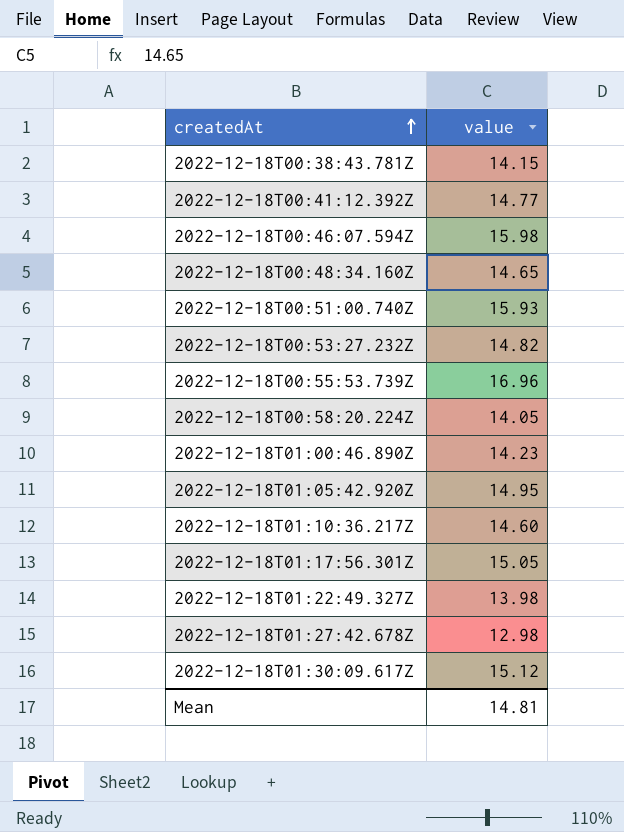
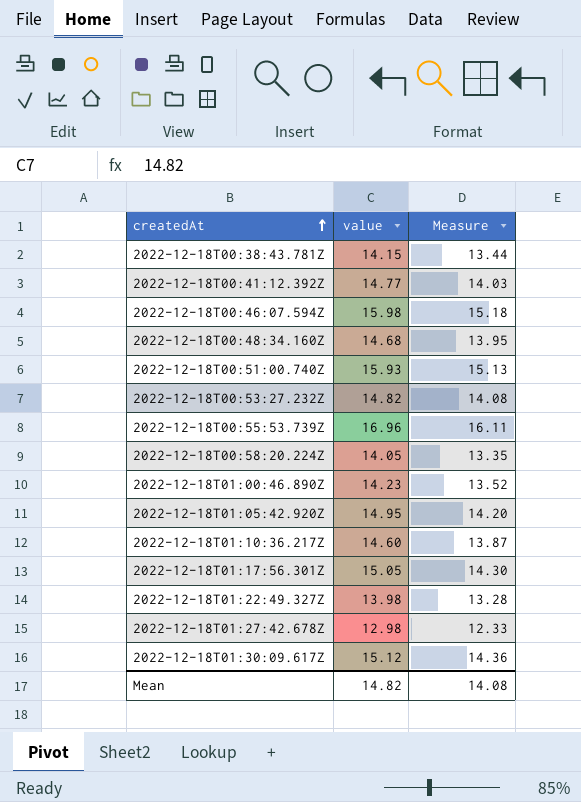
column Measure | formula: none -> [value] * 0.95
2022-12-18T00:48:34.160Z | value: 14.65 -> 14.68
Mean | value: 14.81 -> 14.82

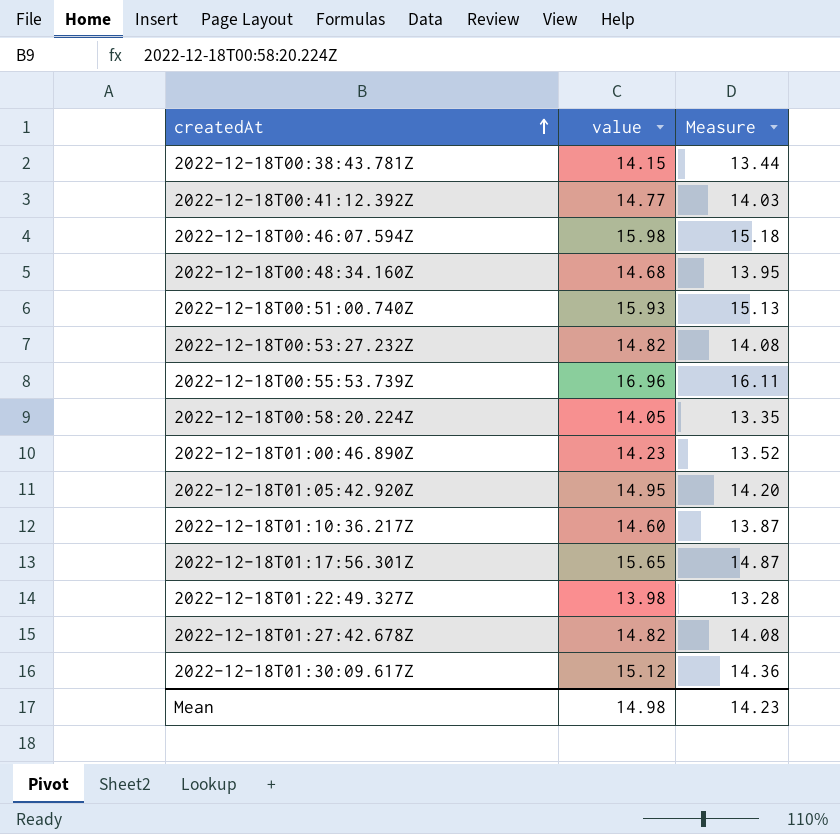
2022-12-18T01:17:56.301Z | value: 15.05 -> 15.65
2022-12-18T01:17:56.301Z | Measure: 14.30 -> 14.87
2022-12-18T01:27:42.678Z | value: 12.98 -> 14.82
2022-12-18T01:27:42.678Z | Measure: 12.33 -> 14.08
Mean | value: 14.82 -> 14.98
Mean | Measure: 14.08 -> 14.23

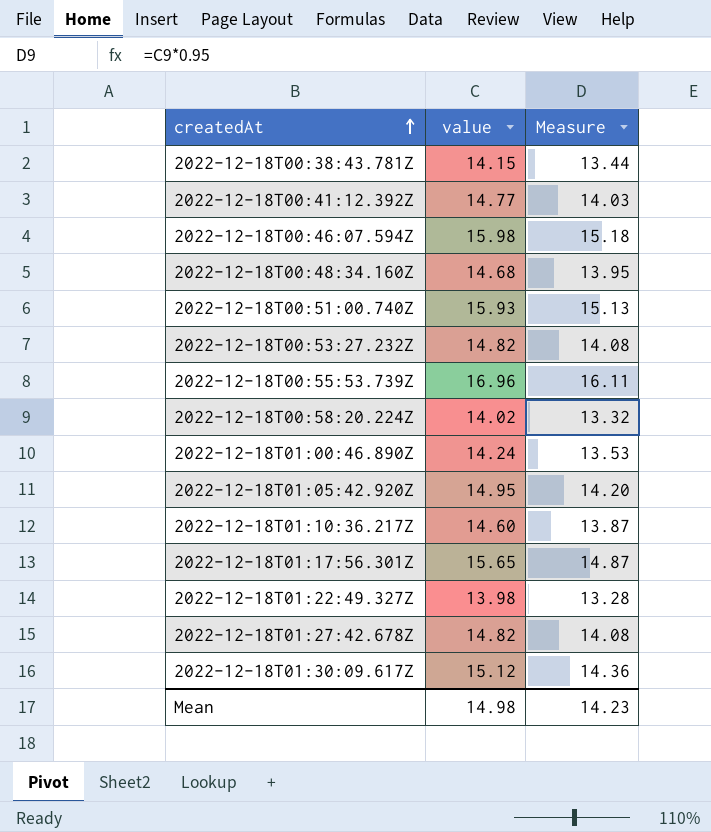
2022-12-18T00:58:20.224Z | value: 14.05 -> 14.02
2022-12-18T00:58:20.224Z | Measure: 13.35 -> 13.32
2022-12-18T01:00:46.890Z | value: 14.23 -> 14.24
2022-12-18T01:00:46.890Z | Measure: 13.52 -> 13.53

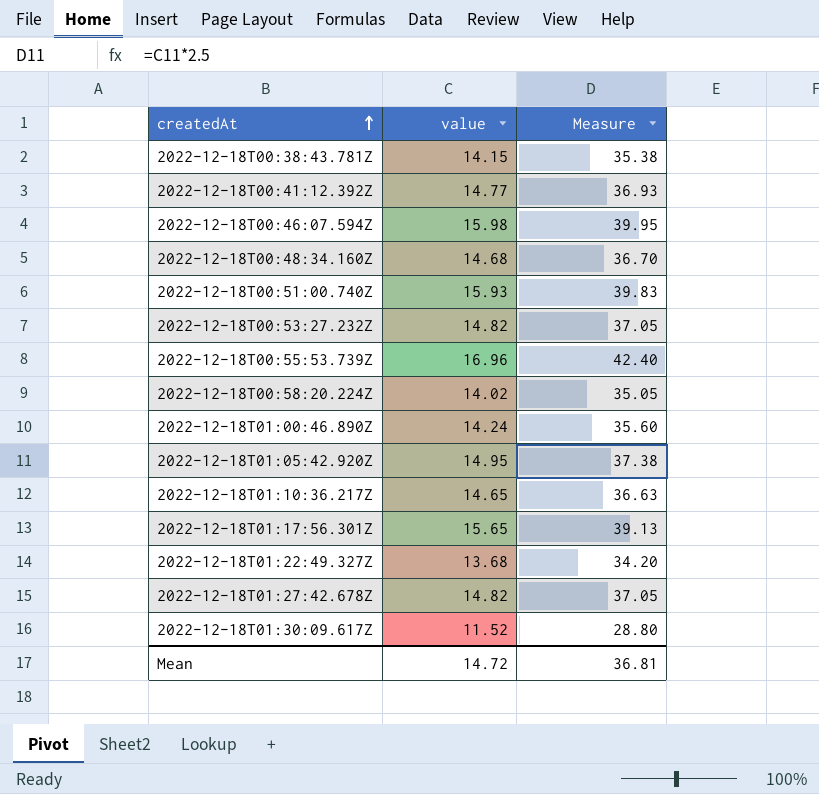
column Measure | formula: [value] * 0.95 -> [value] * 2.5
2022-12-18T01:10:36.217Z | value: 14.60 -> 14.65
2022-12-18T01:22:49.327Z | value: 13.98 -> 13.68
2022-12-18T01:30:09.617Z | value: 15.12 -> 11.52
Mean | value: 14.98 -> 14.72
Mean | Measure: 14.23 -> 36.81

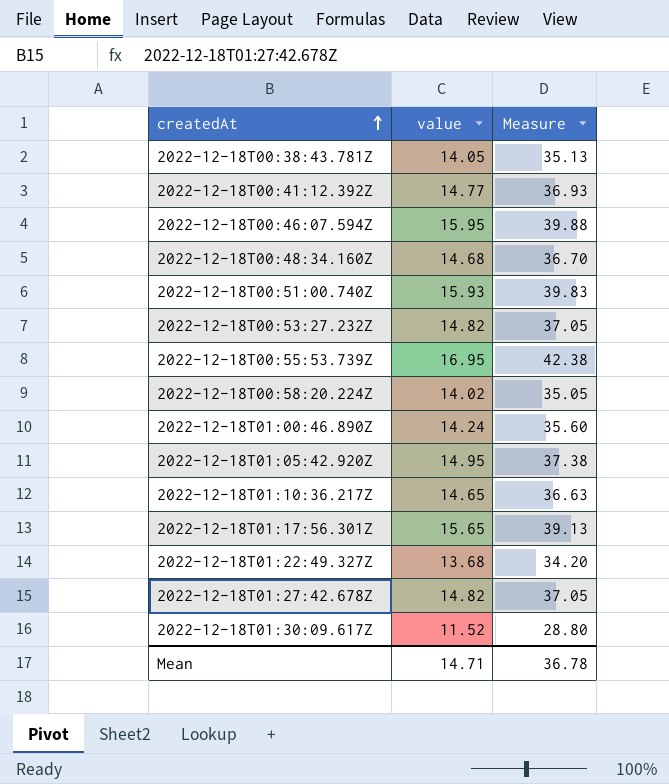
2022-12-18T00:38:43.781Z | value: 14.15 -> 14.05
2022-12-18T00:38:43.781Z | Measure: 35.38 -> 35.13
2022-12-18T00:46:07.594Z | value: 15.98 -> 15.95
2022-12-18T00:46:07.594Z | Measure: 39.95 -> 39.88
2022-12-18T00:55:53.739Z | value: 16.96 -> 16.95
2022-12-18T00:55:53.739Z | Measure: 42.40 -> 42.38
Mean | value: 14.72 -> 14.71
Mean | Measure: 36.81 -> 36.78

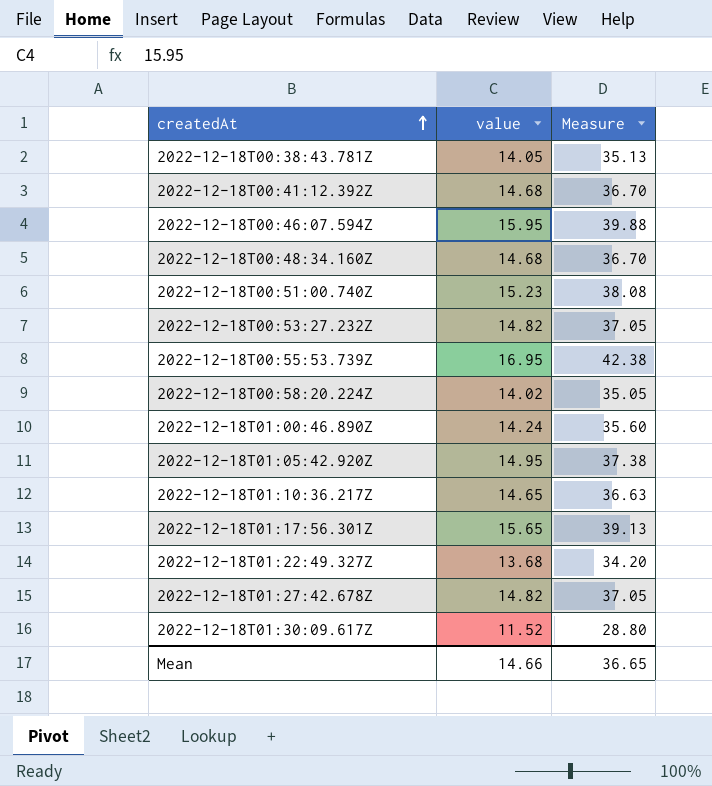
2022-12-18T00:41:12.392Z | value: 14.77 -> 14.68
2022-12-18T00:41:12.392Z | Measure: 36.93 -> 36.70
2022-12-18T00:51:00.740Z | value: 15.93 -> 15.23
2022-12-18T00:51:00.740Z | Measure: 39.83 -> 38.08
Mean | value: 14.71 -> 14.66
Mean | Measure: 36.78 -> 36.65

